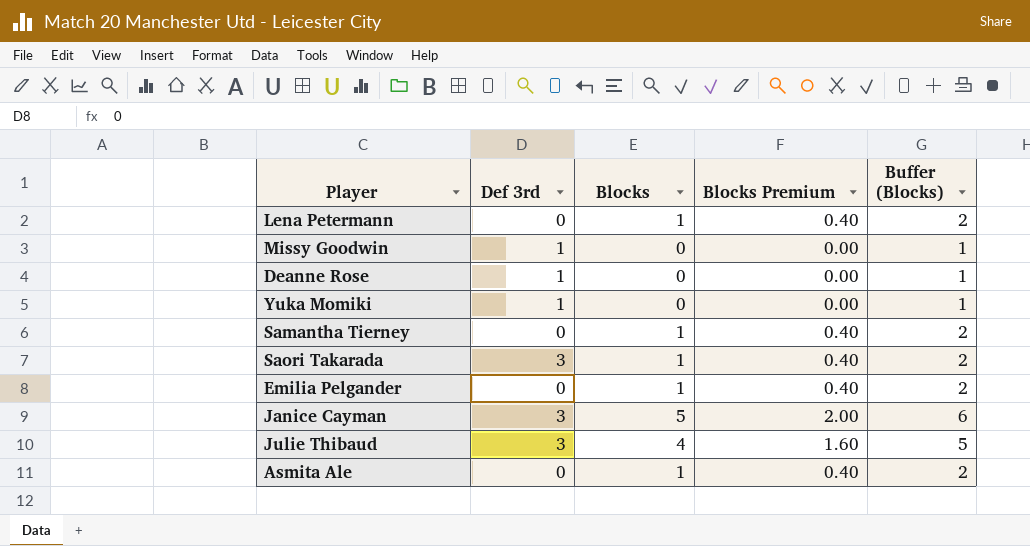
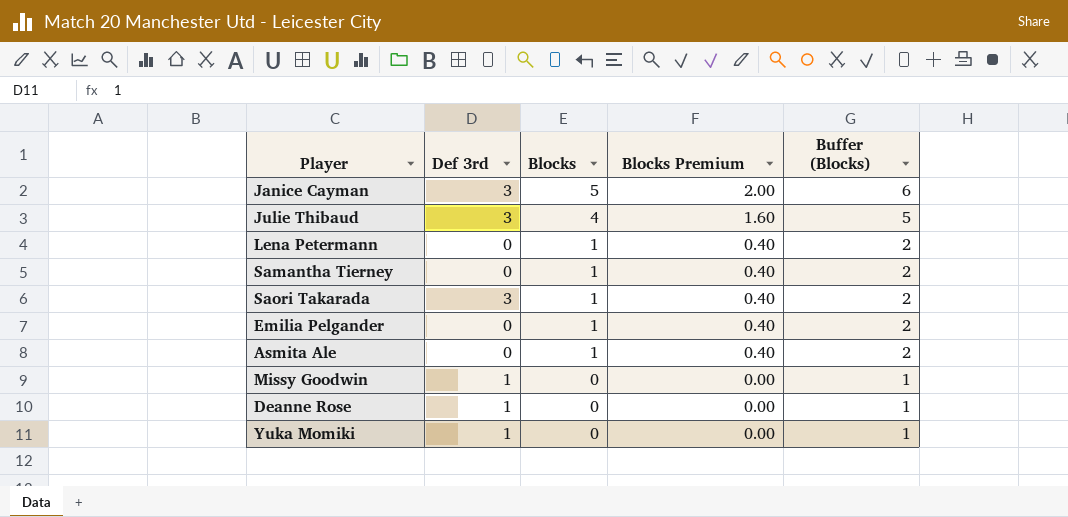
row order: none -> Blocks descending

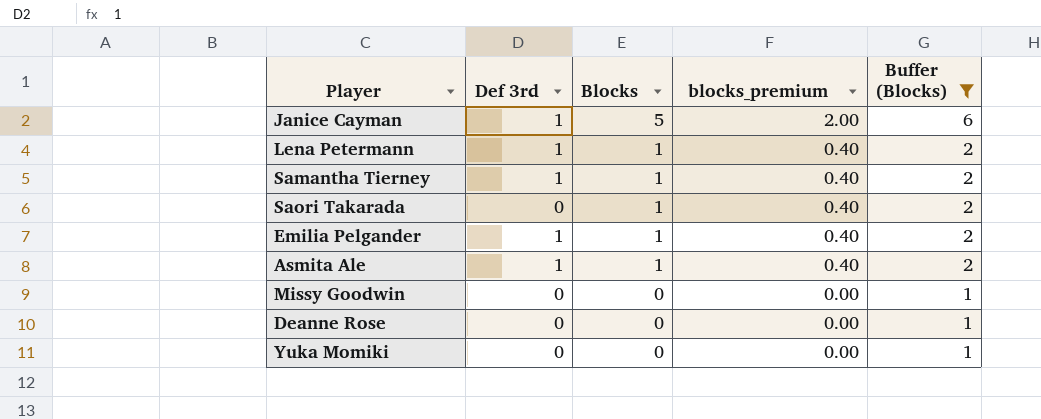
filter: none -> Buffer (Blocks) != 5
column name: Blocks Premium -> blocks_premium
Janice Cayman | Def 3rd: 3 -> 1
Lena Petermann | Def 3rd: 0 -> 1
Samantha Tierney | Def 3rd: 0 -> 1
Saori Takarada | Def 3rd: 3 -> 0
Emilia Pelgander | Def 3rd: 0 -> 1
Asmita Ale | Def 3rd: 0 -> 1
Missy Goodwin | Def 3rd: 1 -> 0
Deanne Rose | Def 3rd: 1 -> 0
Yuka Momiki | Def 3rd: 1 -> 0

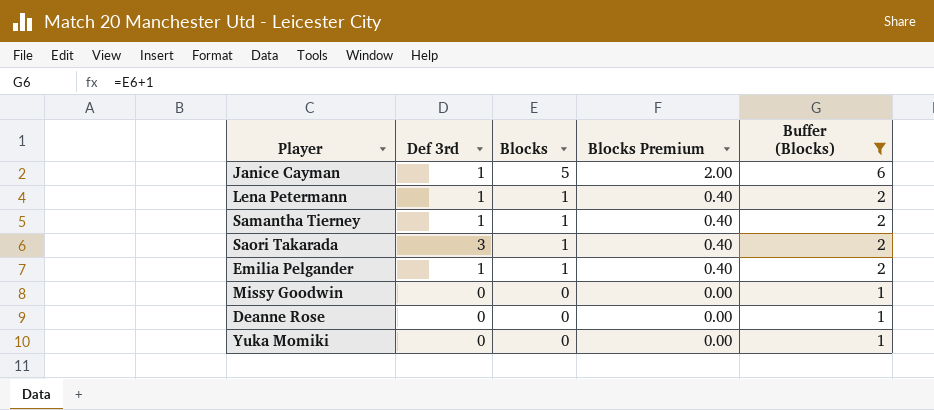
column name: blocks_premium -> Blocks Premium
row Asmita Ale: 1 | 1 | 0.40 | 2 -> none
Saori Takarada | Def 3rd: 0 -> 3

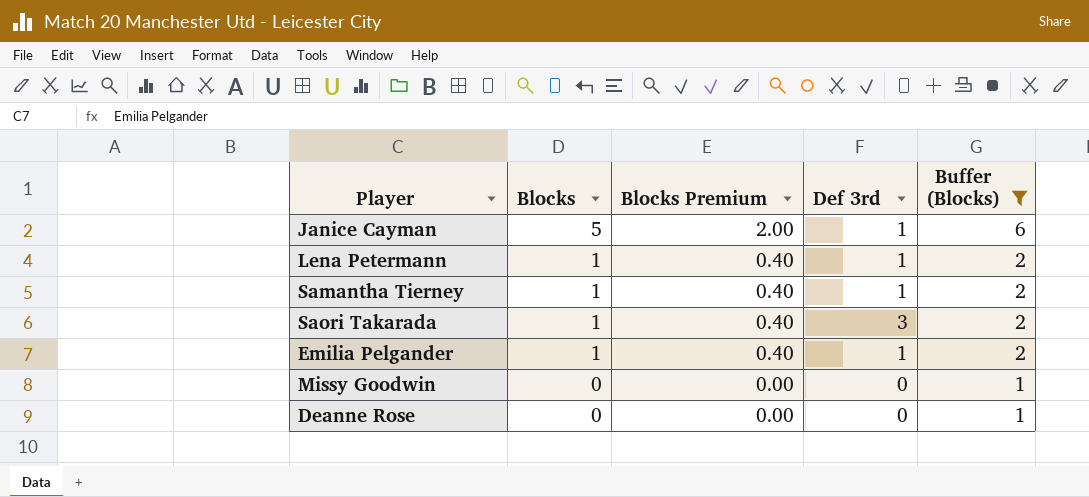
column Def 3rd | position: 2 -> 4
row Yuka Momiki: 0 | 0 | 0.00 | 1 -> none

